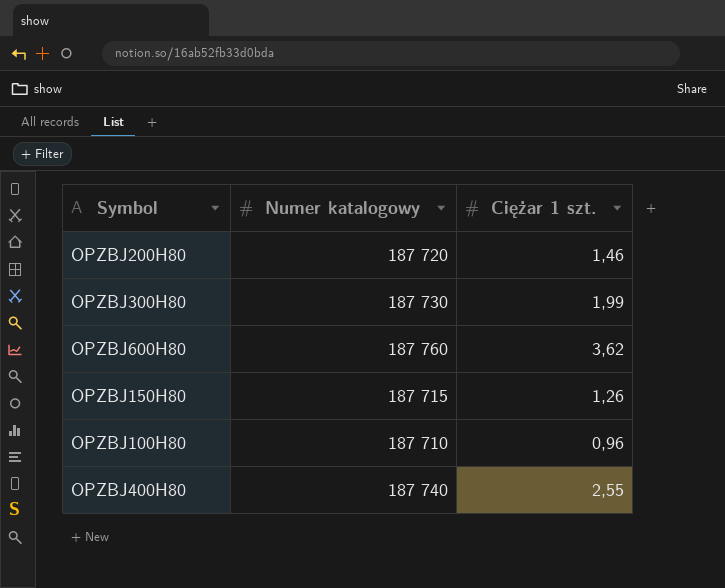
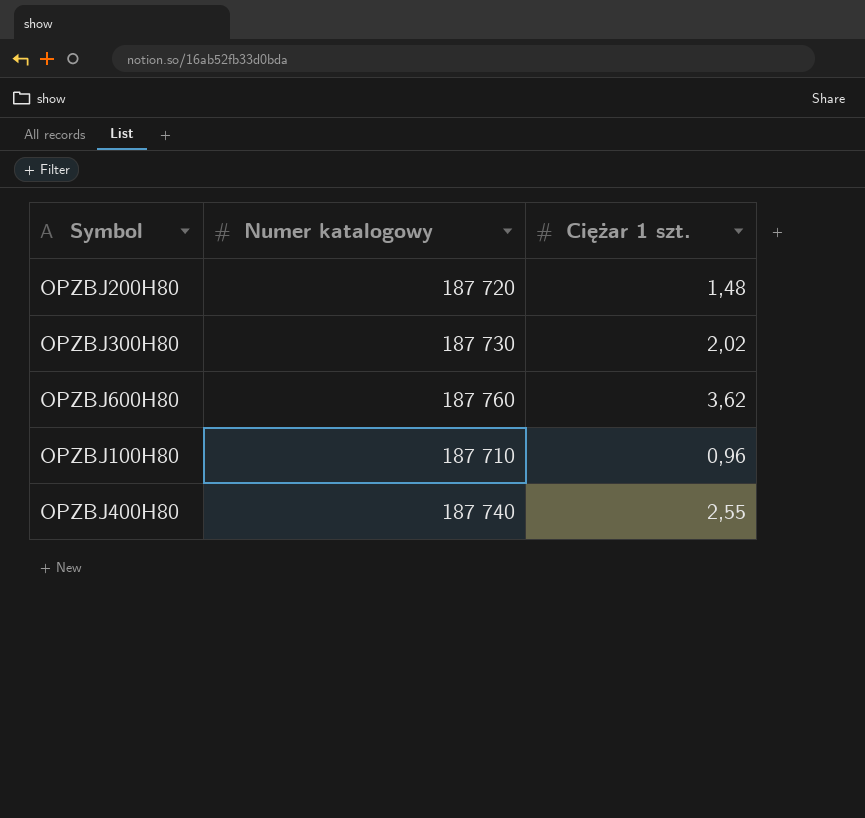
row OPZBJ150H80: 187 715 | 1,26 -> none
OPZBJ200H80 | Ciężar 1 szt.: 1,46 -> 1,48
OPZBJ300H80 | Ciężar 1 szt.: 1,99 -> 2,02

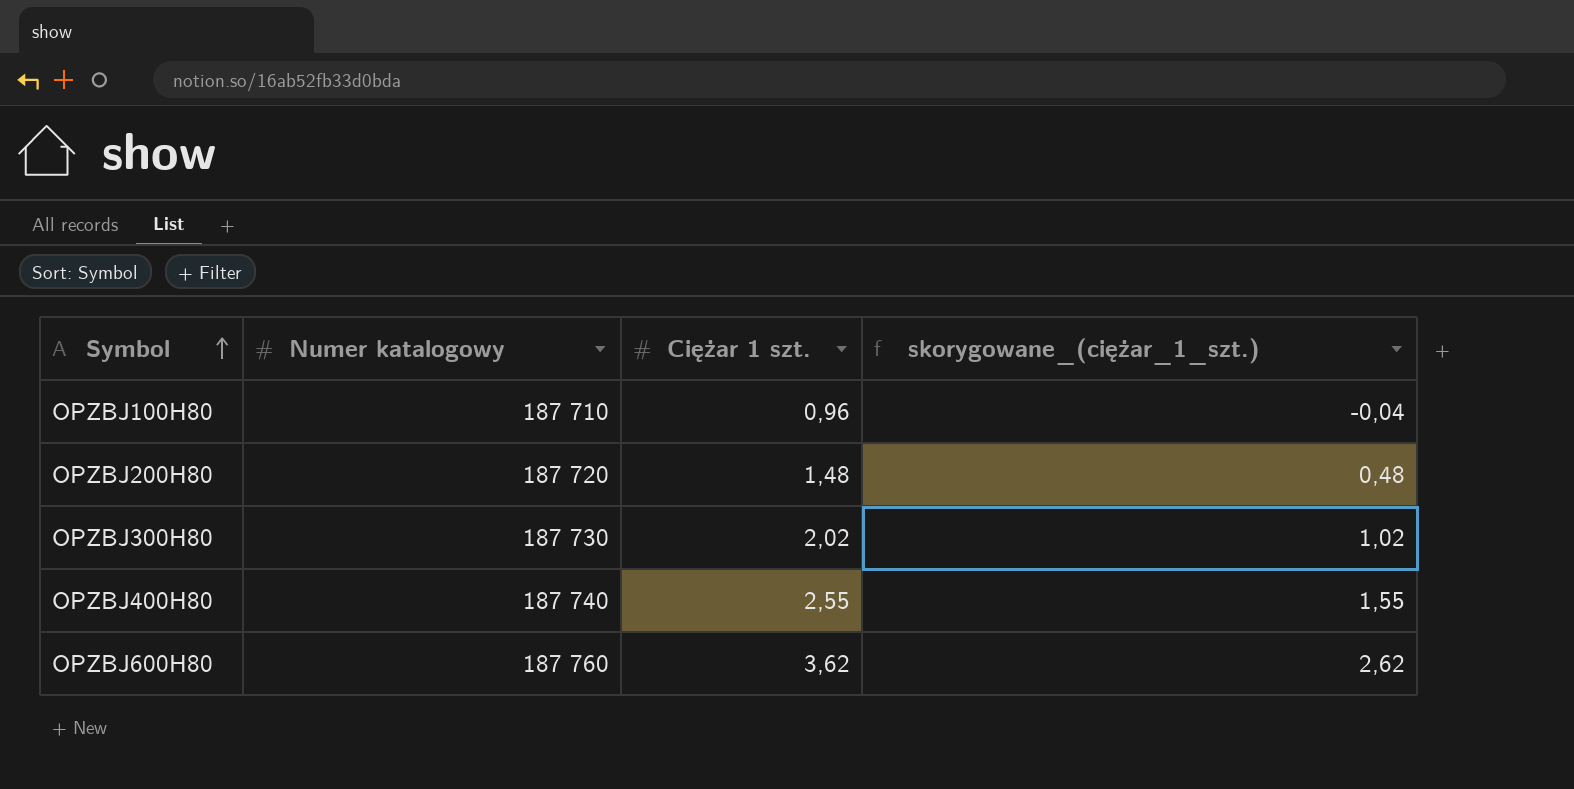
row order: none -> Symbol ascending
column skorygowane_(ciężar_1_szt.) | formula: none -> [Ciężar 1 szt.] - 1

